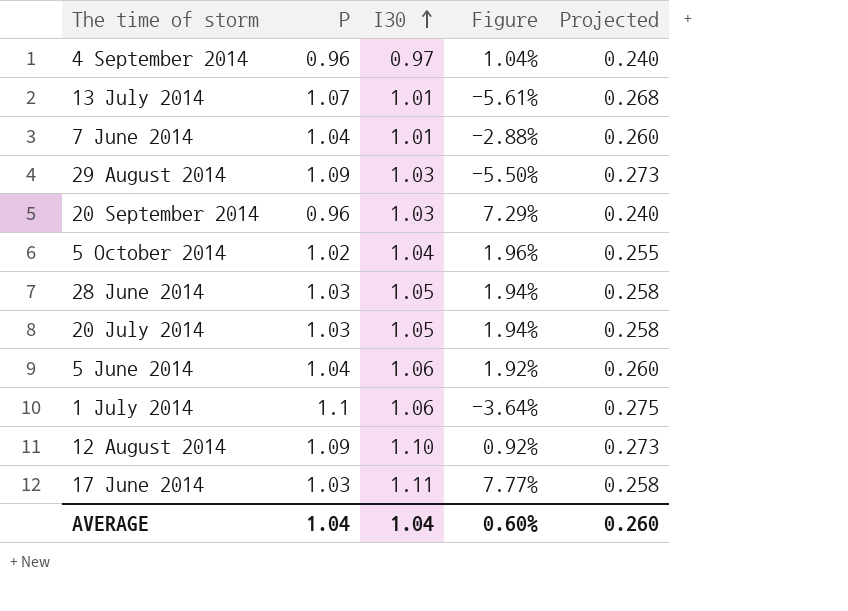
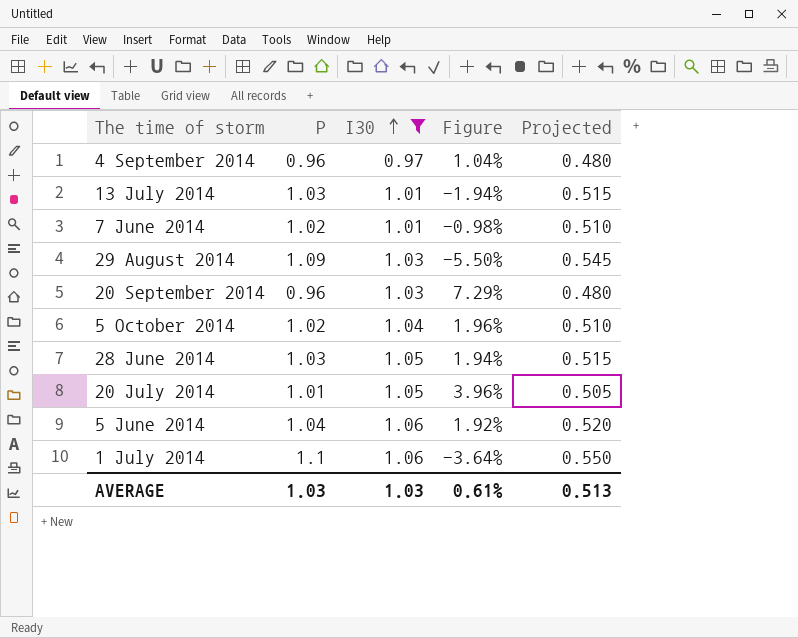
filter: none -> I30 <= 1.06
column Projected | formula: [P] * 0.25 -> [P] * 0.5
13 July 2014 | P: 1.07 -> 1.03
13 July 2014 | Figure: -5.61% -> -1.94%
7 June 2014 | P: 1.04 -> 1.02
7 June 2014 | Figure: -2.88% -> -0.98%
20 July 2014 | P: 1.03 -> 1.01
20 July 2014 | Figure: 1.94% -> 3.96%
AVERAGE | P: 1.04 -> 1.03
AVERAGE | I30: 1.04 -> 1.03
AVERAGE | Figure: 0.60% -> 0.61%
AVERAGE | Projected: 0.260 -> 0.513

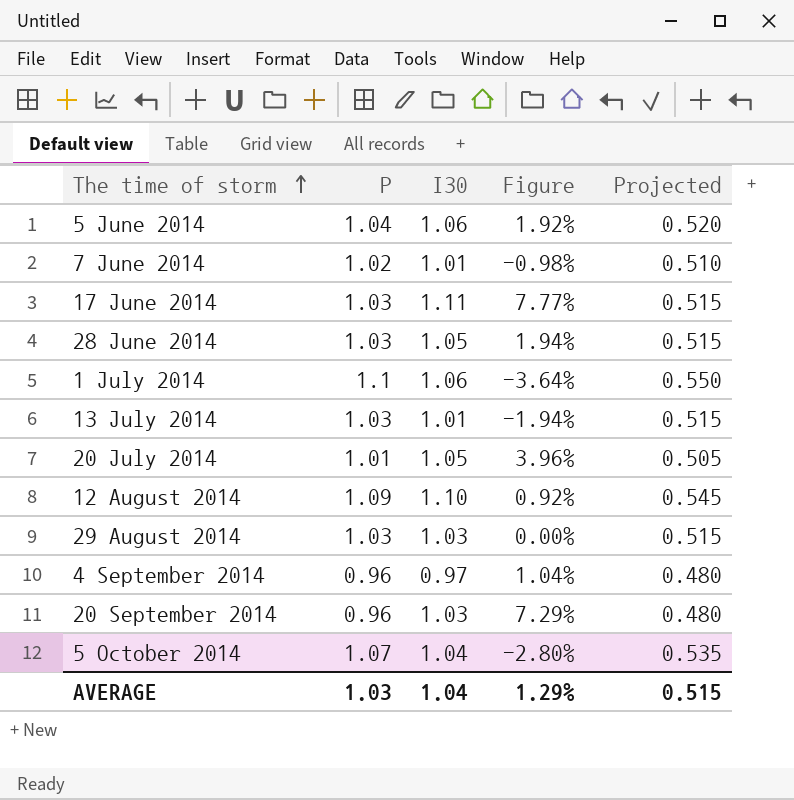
filter: I30 <= 1.06 -> none
row order: I30 ascending -> The time of storm ascending
29 August 2014 | P: 1.09 -> 1.03
29 August 2014 | Figure: -5.50% -> 0.00%
29 August 2014 | Projected: 0.545 -> 0.515
5 October 2014 | P: 1.02 -> 1.07
5 October 2014 | Figure: 1.96% -> -2.80%
5 October 2014 | Projected: 0.510 -> 0.535
AVERAGE | I30: 1.03 -> 1.04
AVERAGE | Figure: 0.61% -> 1.29%
AVERAGE | Projected: 0.513 -> 0.515

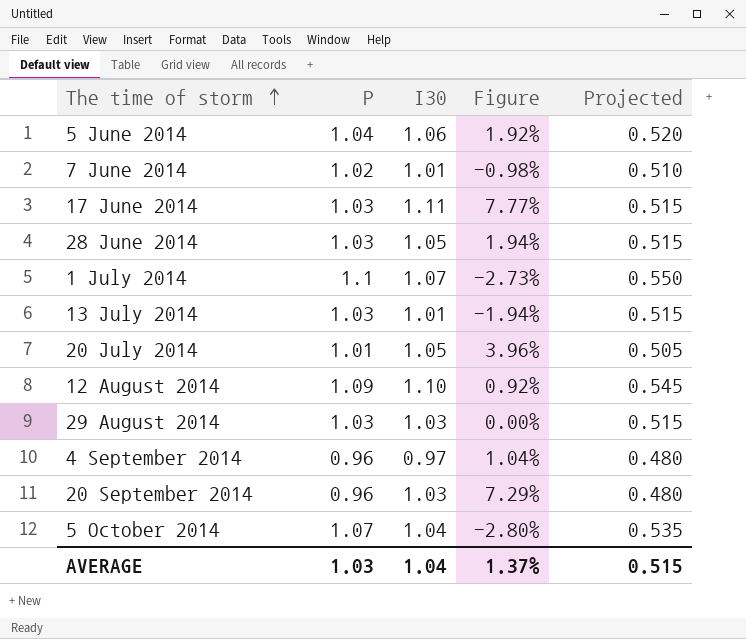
1 July 2014 | I30: 1.06 -> 1.07
1 July 2014 | Figure: -3.64% -> -2.73%
AVERAGE | Figure: 1.29% -> 1.37%

